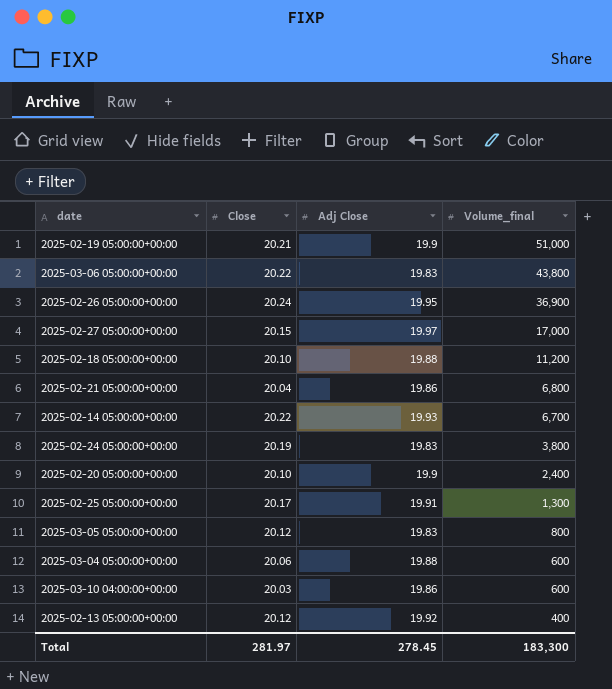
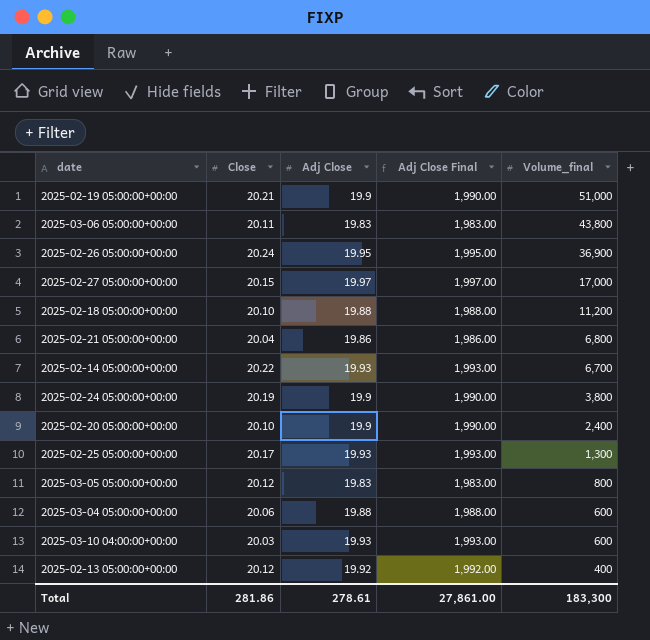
column Adj Close Final | formula: none -> [Adj Close] * 100
2025-03-06 05:00:00+00:00 | Close: 20.22 -> 20.11
2025-02-24 05:00:00+00:00 | Adj Close: 19.83 -> 19.9
2025-02-25 05:00:00+00:00 | Adj Close: 19.91 -> 19.93
2025-03-10 04:00:00+00:00 | Adj Close: 19.86 -> 19.93
Total | Close: 281.97 -> 281.86
Total | Adj Close: 278.45 -> 278.61

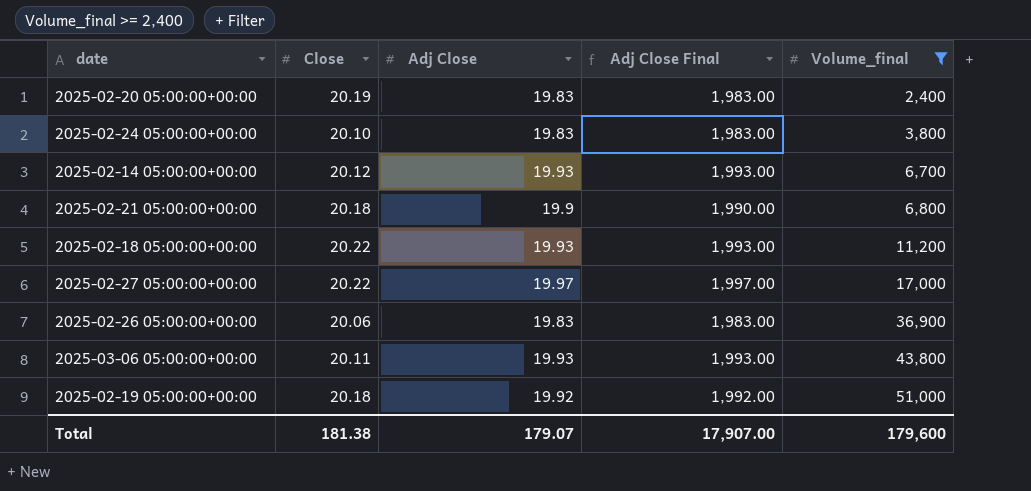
filter: none -> Volume_final >= 2,400
row order: Volume_final descending -> Volume_final ascending
2025-02-20 05:00:00+00:00 | Close: 20.10 -> 20.19
2025-02-20 05:00:00+00:00 | Adj Close: 19.9 -> 19.83
2025-02-20 05:00:00+00:00 | Adj Close Final: 1,990.00 -> 1,983.00
2025-02-24 05:00:00+00:00 | Close: 20.19 -> 20.10
2025-02-24 05:00:00+00:00 | Adj Close: 19.9 -> 19.83
2025-02-24 05:00:00+00:00 | Adj Close Final: 1,990.00 -> 1,983.00
2025-02-14 05:00:00+00:00 | Close: 20.22 -> 20.12
2025-02-21 05:00:00+00:00 | Close: 20.04 -> 20.18
2025-02-21 05:00:00+00:00 | Adj Close: 19.86 -> 19.9
2025-02-21 05:00:00+00:00 | Adj Close Final: 1,986.00 -> 1,990.00
2025-02-18 05:00:00+00:00 | Close: 20.10 -> 20.22
2025-02-18 05:00:00+00:00 | Adj Close: 19.88 -> 19.93
2025-02-18 05:00:00+00:00 | Adj Close Final: 1,988.00 -> 1,993.00
2025-02-27 05:00:00+00:00 | Close: 20.15 -> 20.22
2025-02-26 05:00:00+00:00 | Close: 20.24 -> 20.06
2025-02-26 05:00:00+00:00 | Adj Close: 19.95 -> 19.83
2025-02-26 05:00:00+00:00 | Adj Close Final: 1,995.00 -> 1,983.00
2025-03-06 05:00:00+00:00 | Adj Close: 19.83 -> 19.93
2025-03-06 05:00:00+00:00 | Adj Close Final: 1,983.00 -> 1,993.00
2025-02-19 05:00:00+00:00 | Close: 20.21 -> 20.18
2025-02-19 05:00:00+00:00 | Adj Close: 19.9 -> 19.92
2025-02-19 05:00:00+00:00 | Adj Close Final: 1,990.00 -> 1,992.00
Total | Close: 281.86 -> 181.38
Total | Adj Close: 278.61 -> 179.07
Total | Adj Close Final: 27,861.00 -> 17,907.00
Total | Volume_final: 183,300 -> 179,600

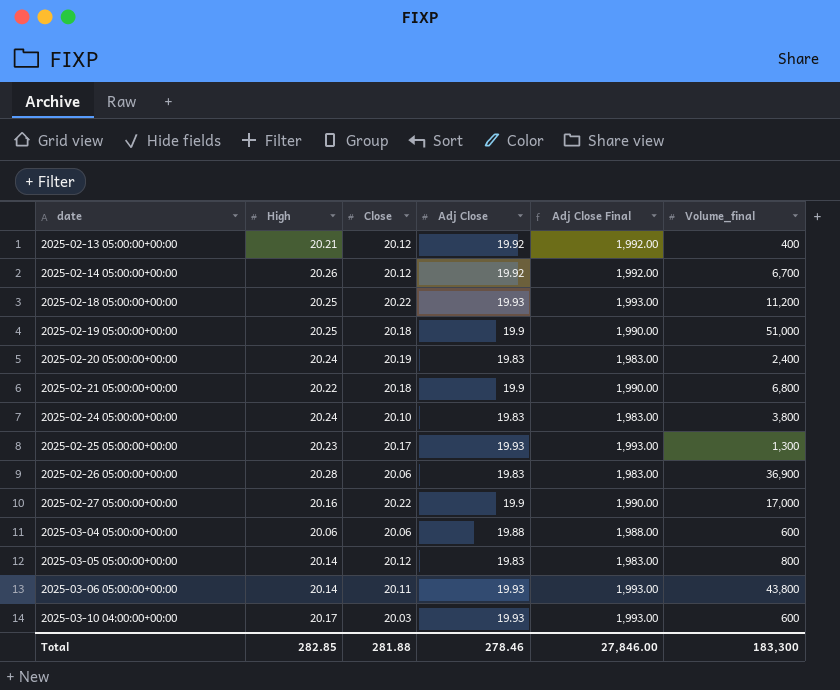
filter: Volume_final >= 2,400 -> none
row order: Volume_final ascending -> date ascending
column High | position: none -> 2
2025-02-14 05:00:00+00:00 | Adj Close: 19.93 -> 19.92
2025-02-14 05:00:00+00:00 | Adj Close Final: 1,993.00 -> 1,992.00
2025-02-19 05:00:00+00:00 | Adj Close: 19.92 -> 19.9
2025-02-19 05:00:00+00:00 | Adj Close Final: 1,992.00 -> 1,990.00
2025-02-27 05:00:00+00:00 | Adj Close: 19.97 -> 19.9
2025-02-27 05:00:00+00:00 | Adj Close Final: 1,997.00 -> 1,990.00
Total | Close: 181.38 -> 281.88
Total | Adj Close: 179.07 -> 278.46
Total | Adj Close Final: 17,907.00 -> 27,846.00
Total | Volume_final: 179,600 -> 183,300

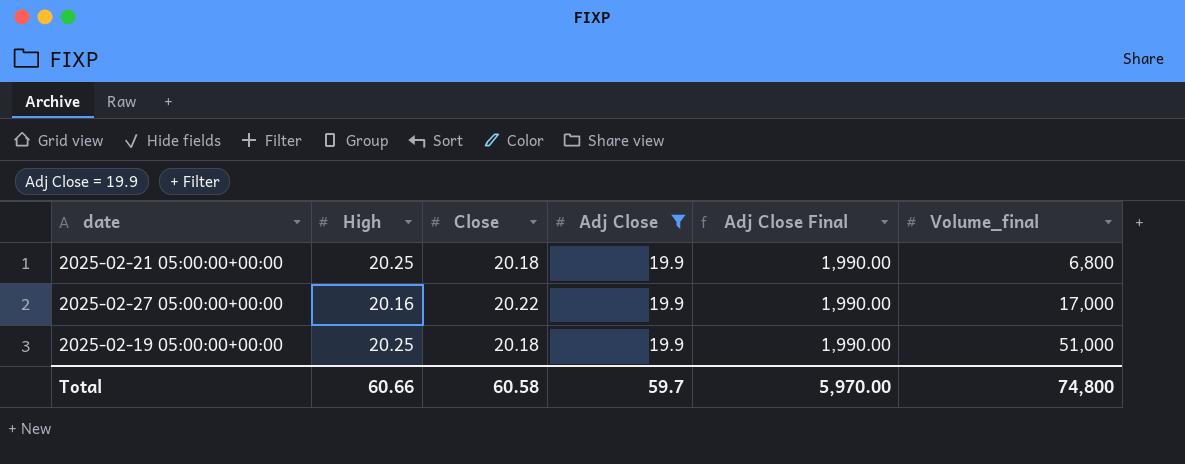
filter: none -> Adj Close = 19.9
row order: date ascending -> Volume_final ascending
2025-02-21 05:00:00+00:00 | High: 20.22 -> 20.25
Total | High: 282.85 -> 60.66
Total | Close: 281.88 -> 60.58
Total | Adj Close: 278.46 -> 59.7
Total | Adj Close Final: 27,846.00 -> 5,970.00
Total | Volume_final: 183,300 -> 74,800

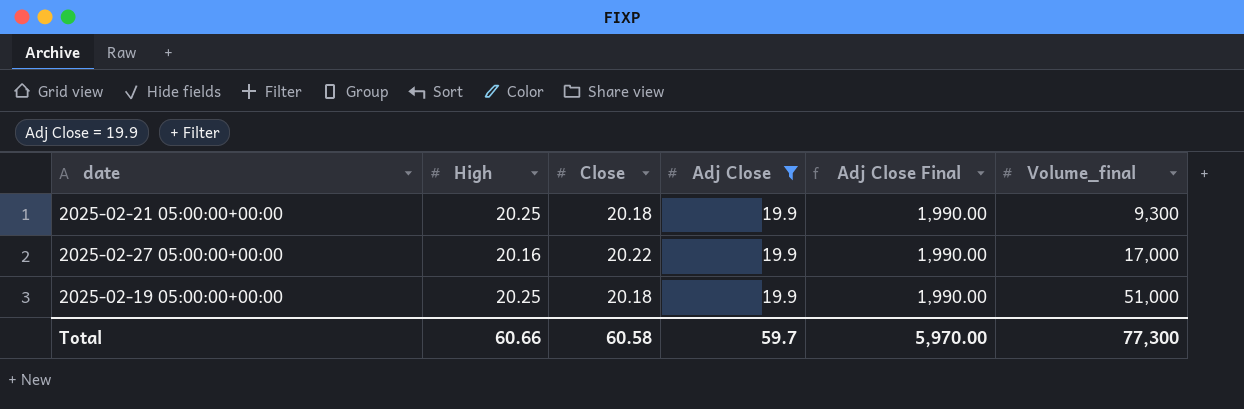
2025-02-21 05:00:00+00:00 | Volume_final: 6,800 -> 9,300
Total | Volume_final: 74,800 -> 77,300

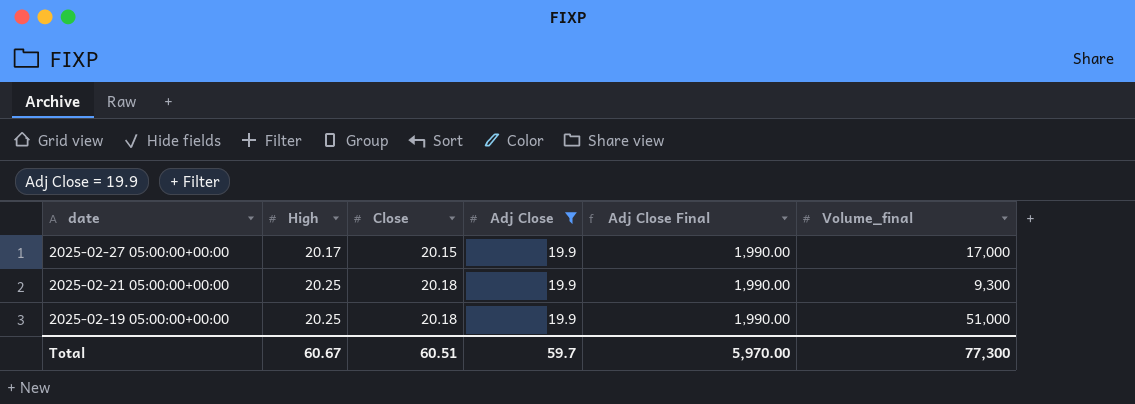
row order: Volume_final ascending -> date descending
2025-02-27 05:00:00+00:00 | High: 20.16 -> 20.17
2025-02-27 05:00:00+00:00 | Close: 20.22 -> 20.15
Total | High: 60.66 -> 60.67
Total | Close: 60.58 -> 60.51

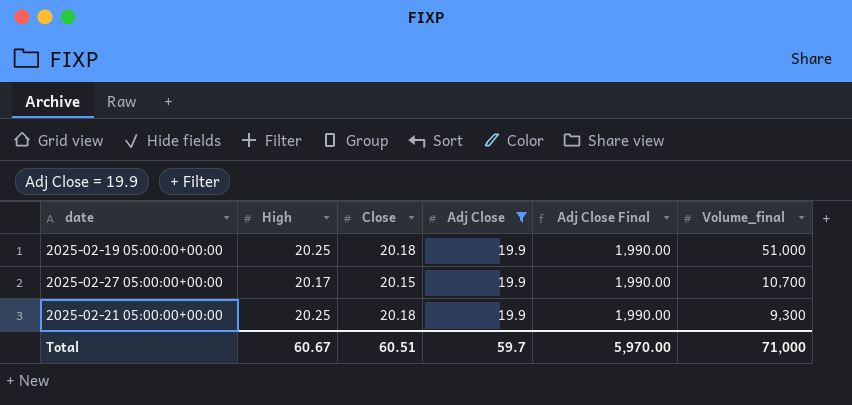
row order: date descending -> Volume_final descending
2025-02-27 05:00:00+00:00 | Volume_final: 17,000 -> 10,700
Total | Volume_final: 77,300 -> 71,000

